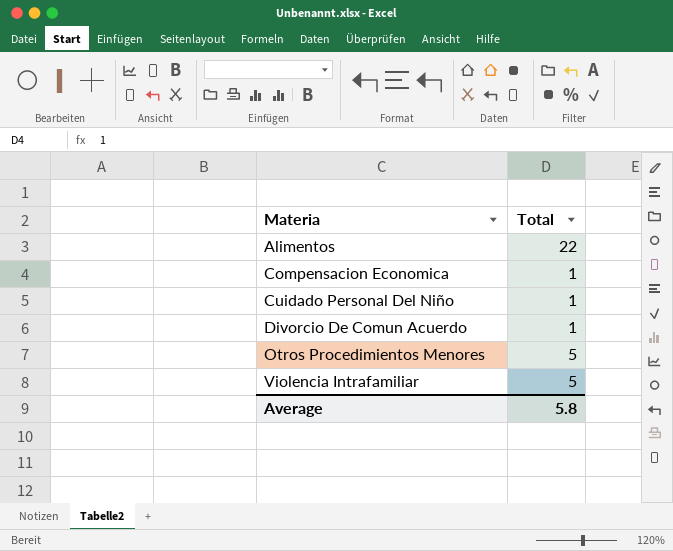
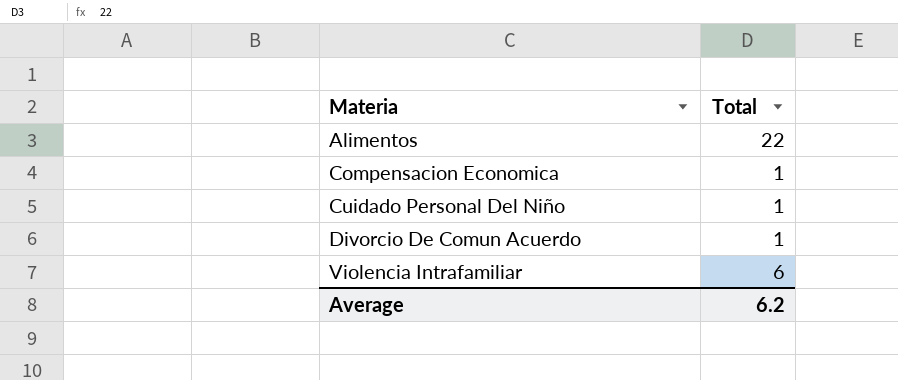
row Otros Procedimientos Menores: 5 -> none
Violencia Intrafamiliar | Total: 5 -> 6
Average | Total: 5.8 -> 6.2

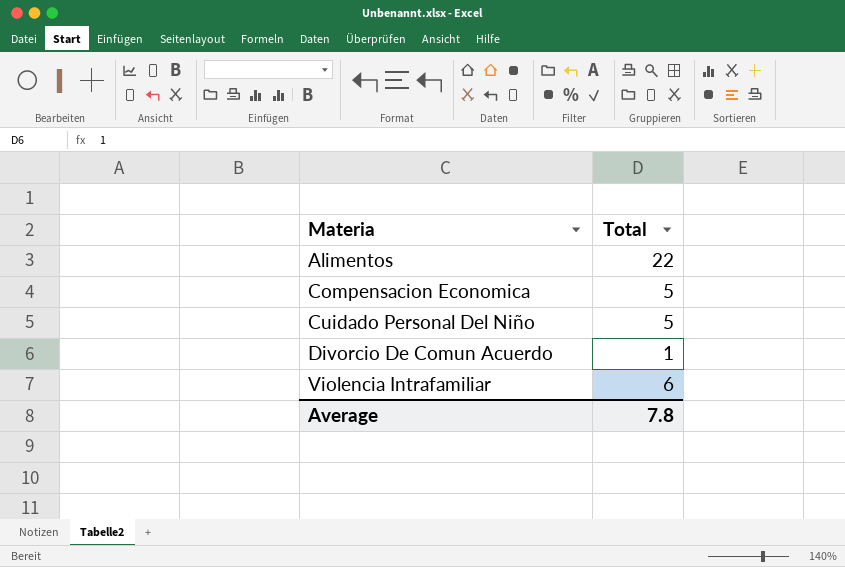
Compensacion Economica | Total: 1 -> 5
Cuidado Personal Del Niño | Total: 1 -> 5
Average | Total: 6.2 -> 7.8

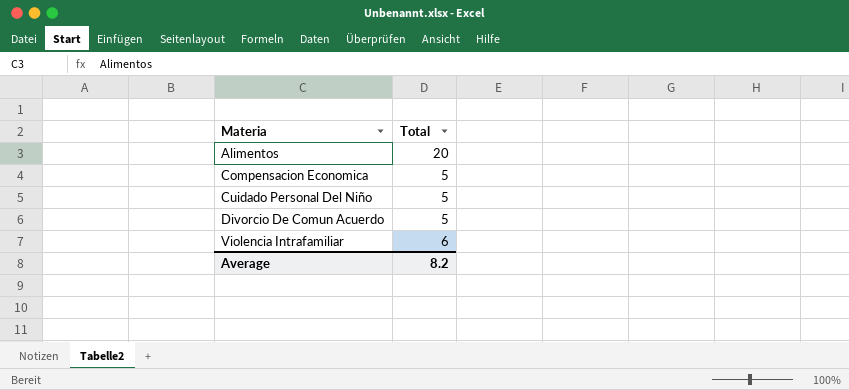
Alimentos | Total: 22 -> 20
Divorcio De Comun Acuerdo | Total: 1 -> 5
Average | Total: 7.8 -> 8.2

